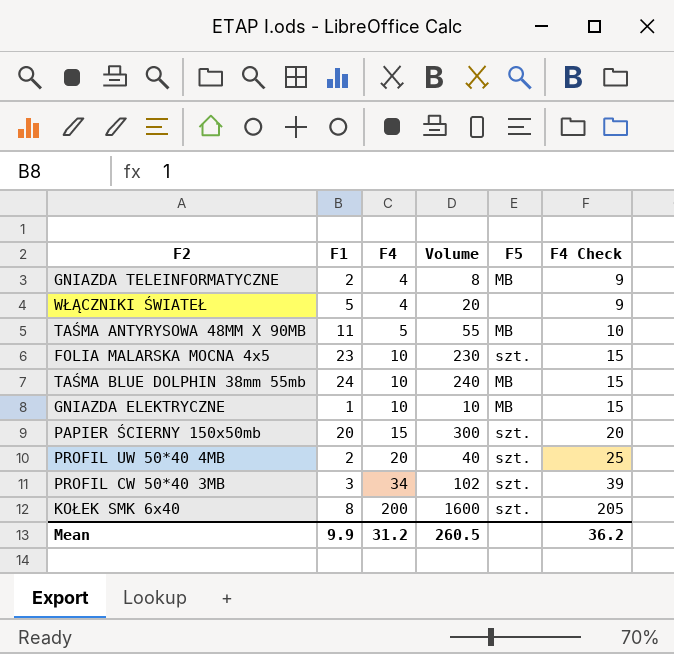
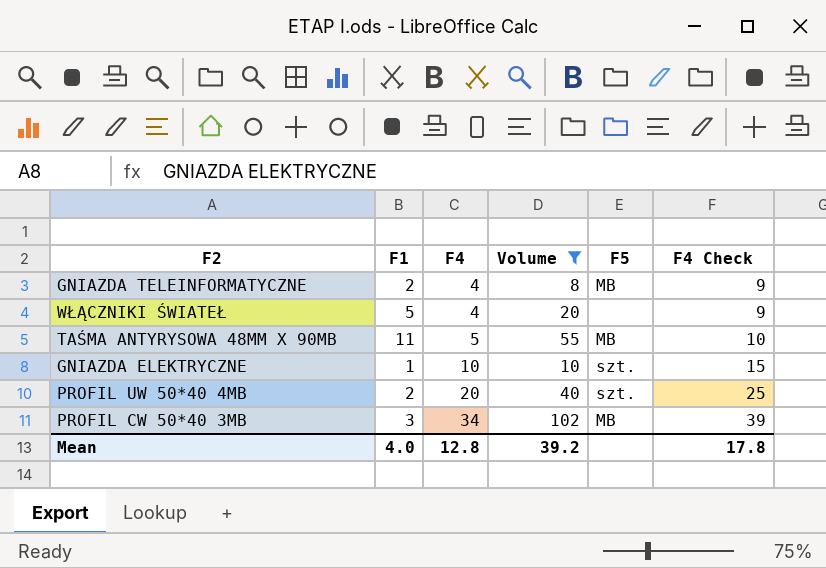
filter: none -> Volume <= 102
GNIAZDA ELEKTRYCZNE | F5: MB -> szt.
PROFIL CW 50*40 3MB | F5: szt. -> MB
Mean | F1: 9.9 -> 4.0
Mean | F4: 31.2 -> 12.8
Mean | Volume: 260.5 -> 39.2
Mean | F4 Check: 36.2 -> 17.8

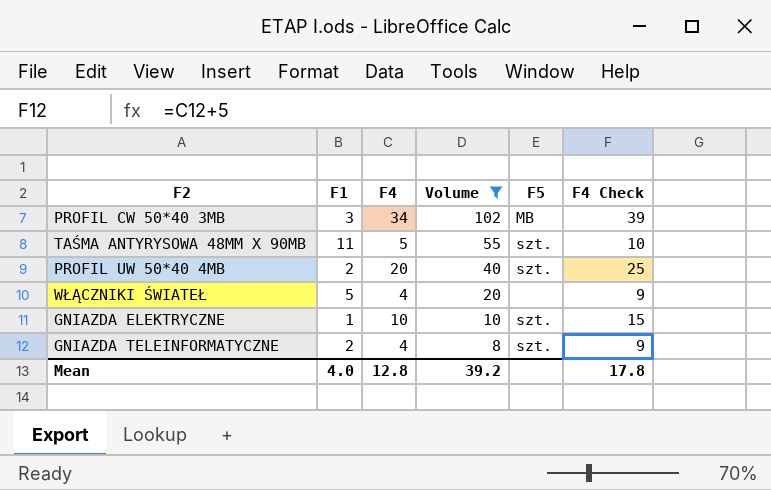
row order: F4 ascending -> Volume descending
TAŚMA ANTYRYSOWA 48MM X 90MB | F5: MB -> szt.
GNIAZDA TELEINFORMATYCZNE | F5: MB -> szt.

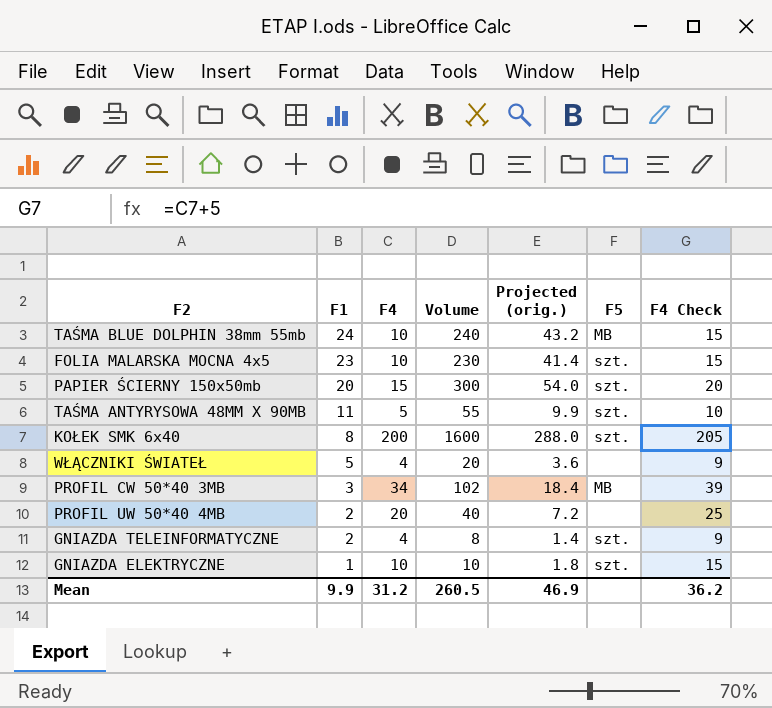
filter: Volume <= 102 -> none
row order: Volume descending -> F1 descending
column Projected (orig.) | formula: none -> [Volume] * 0.18
PROFIL UW 50*40 4MB | F5: szt. -> none
Mean | F1: 4.0 -> 9.9
Mean | F4: 12.8 -> 31.2
Mean | Volume: 39.2 -> 260.5
Mean | F4 Check: 17.8 -> 36.2

